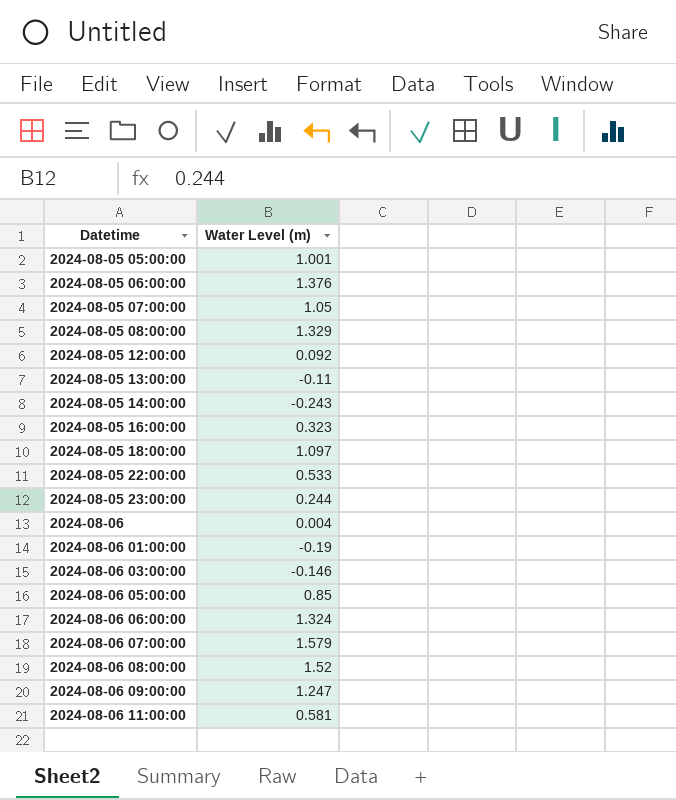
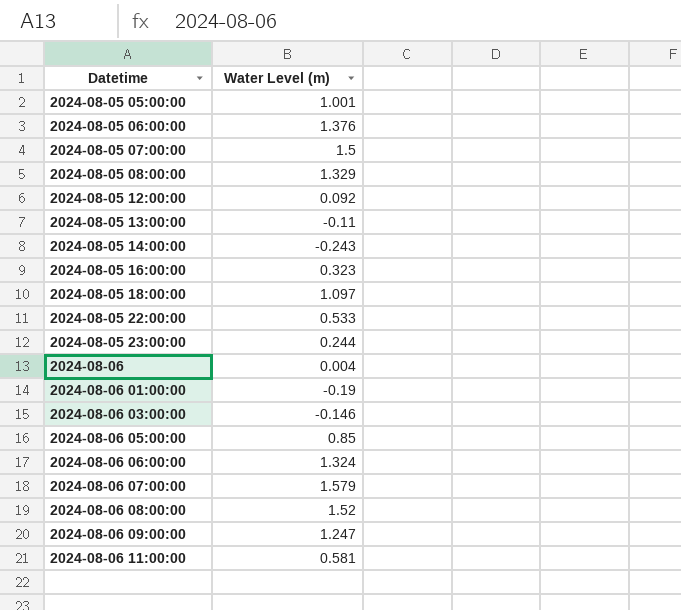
2024-08-05 07:00:00 | Water Level (m): 1.05 -> 1.5

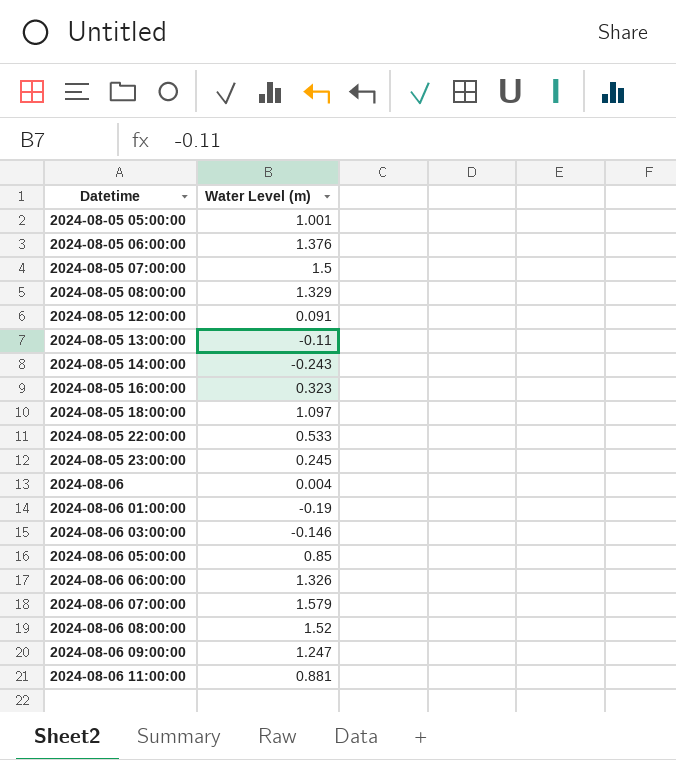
2024-08-05 12:00:00 | Water Level (m): 0.092 -> 0.091
2024-08-05 23:00:00 | Water Level (m): 0.244 -> 0.245
2024-08-06 06:00:00 | Water Level (m): 1.324 -> 1.326
2024-08-06 11:00:00 | Water Level (m): 0.581 -> 0.881

